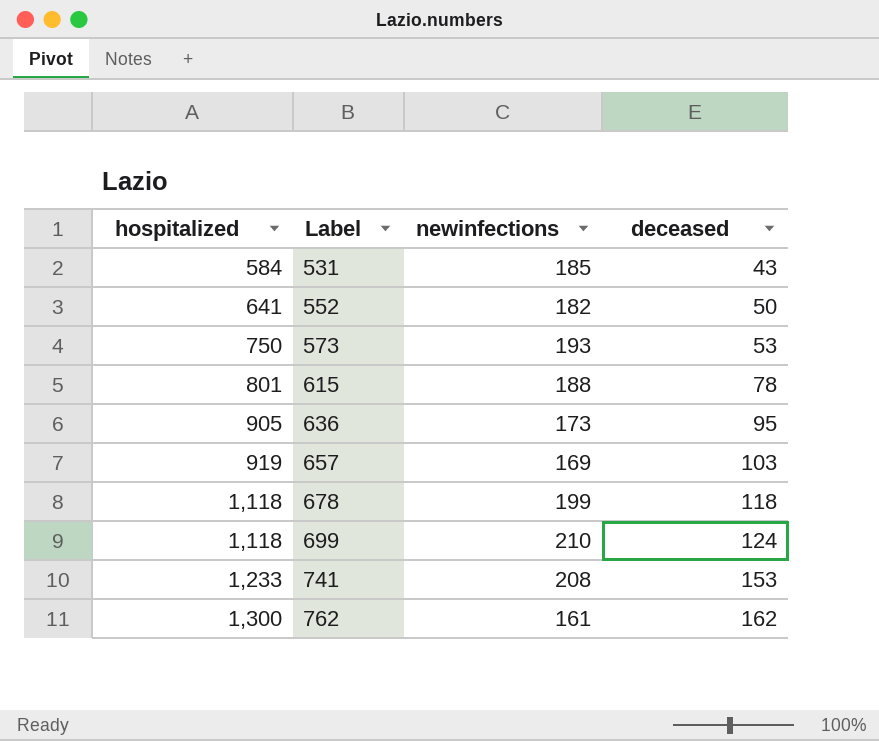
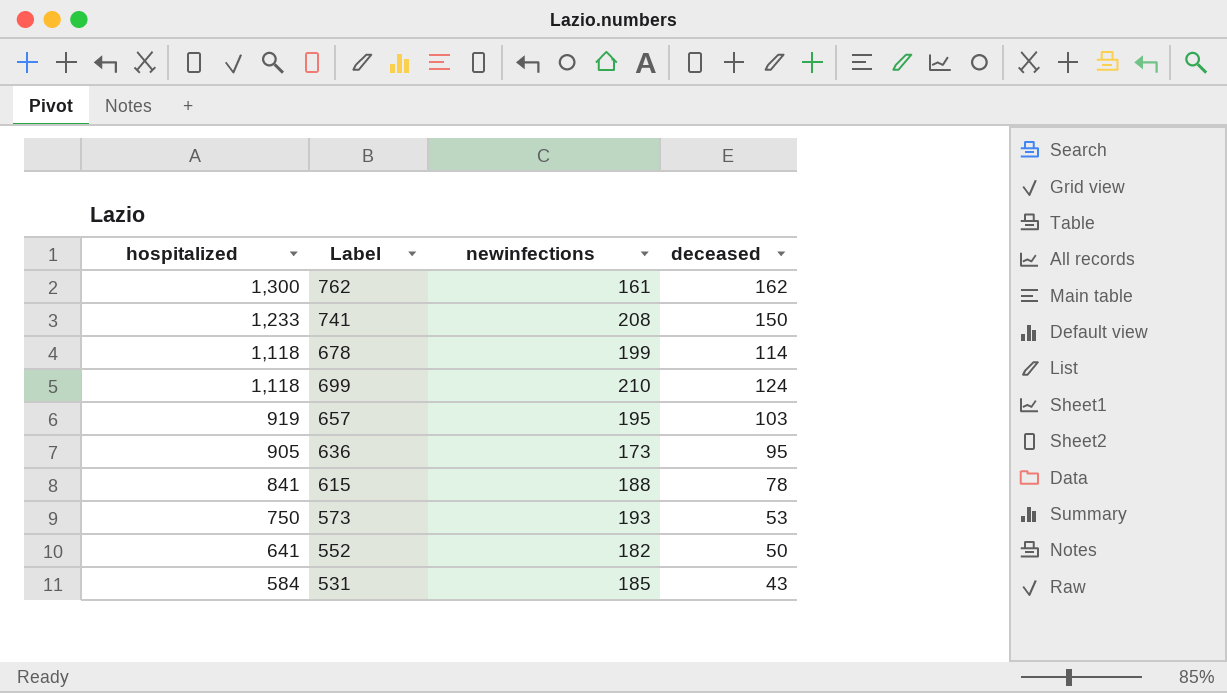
row order: hospitalized ascending -> hospitalized descending
741 | deceased: 153 -> 150
678 | deceased: 118 -> 114
657 | newinfections: 169 -> 195
615 | hospitalized: 801 -> 841

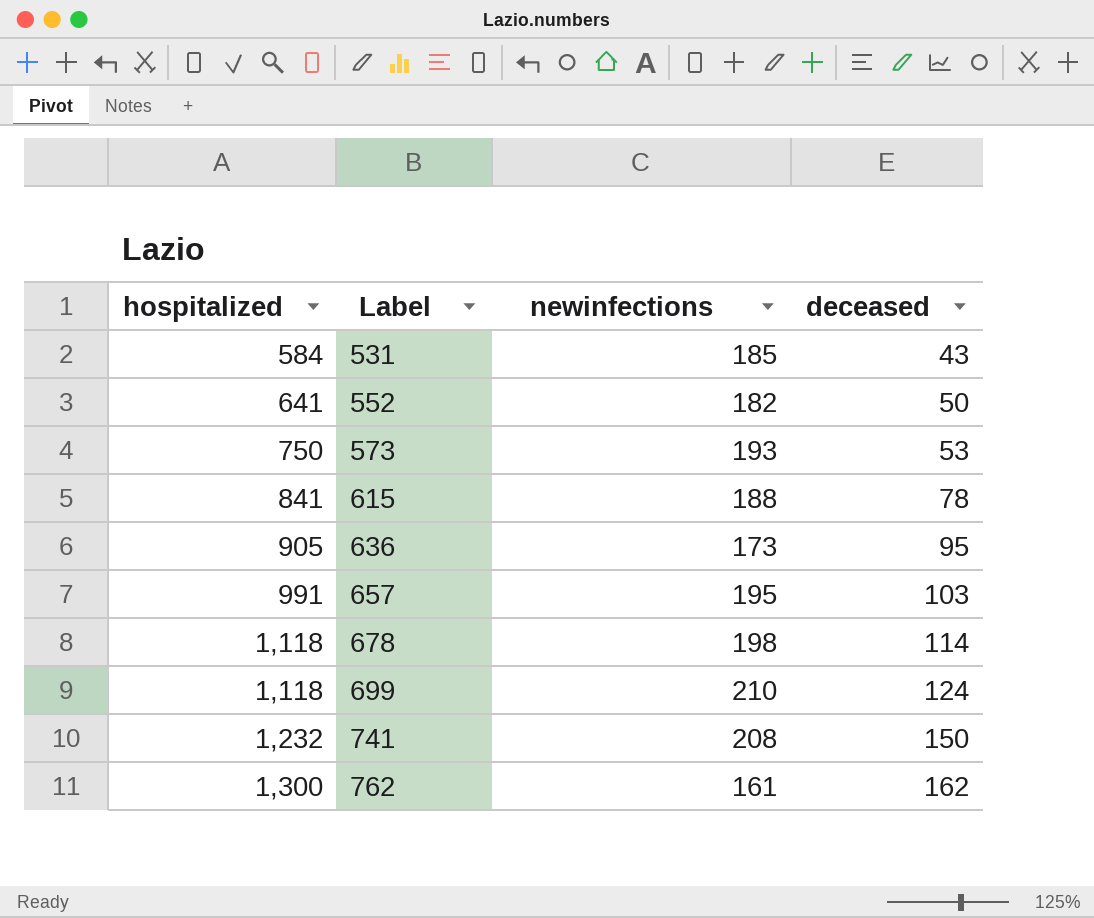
row order: hospitalized descending -> hospitalized ascending
657 | hospitalized: 919 -> 991
678 | newinfections: 199 -> 198
741 | hospitalized: 1,233 -> 1,232

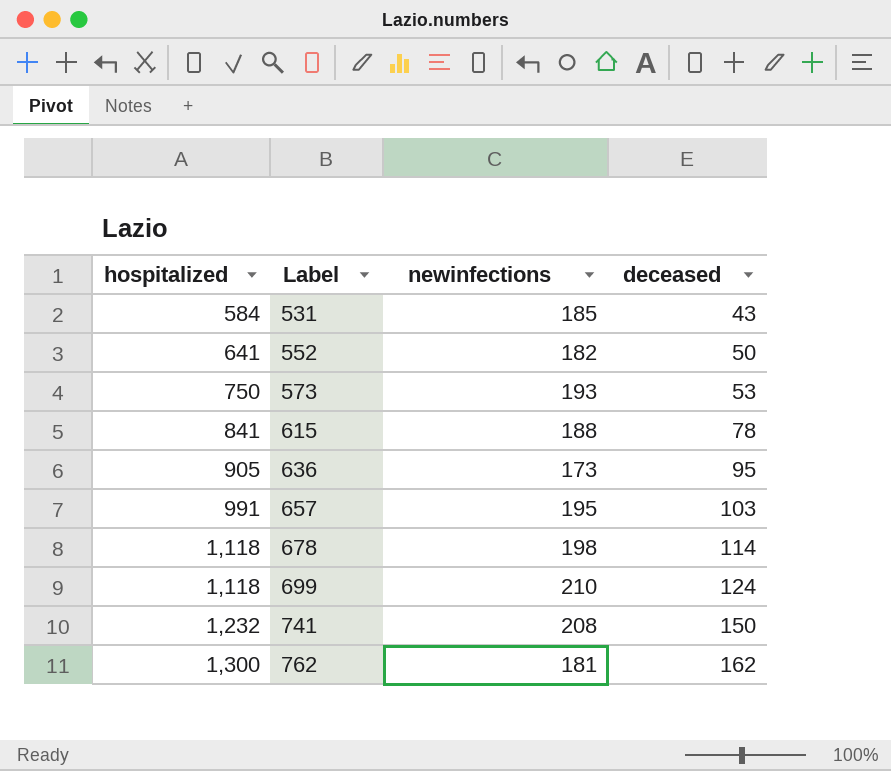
762 | newinfections: 161 -> 181

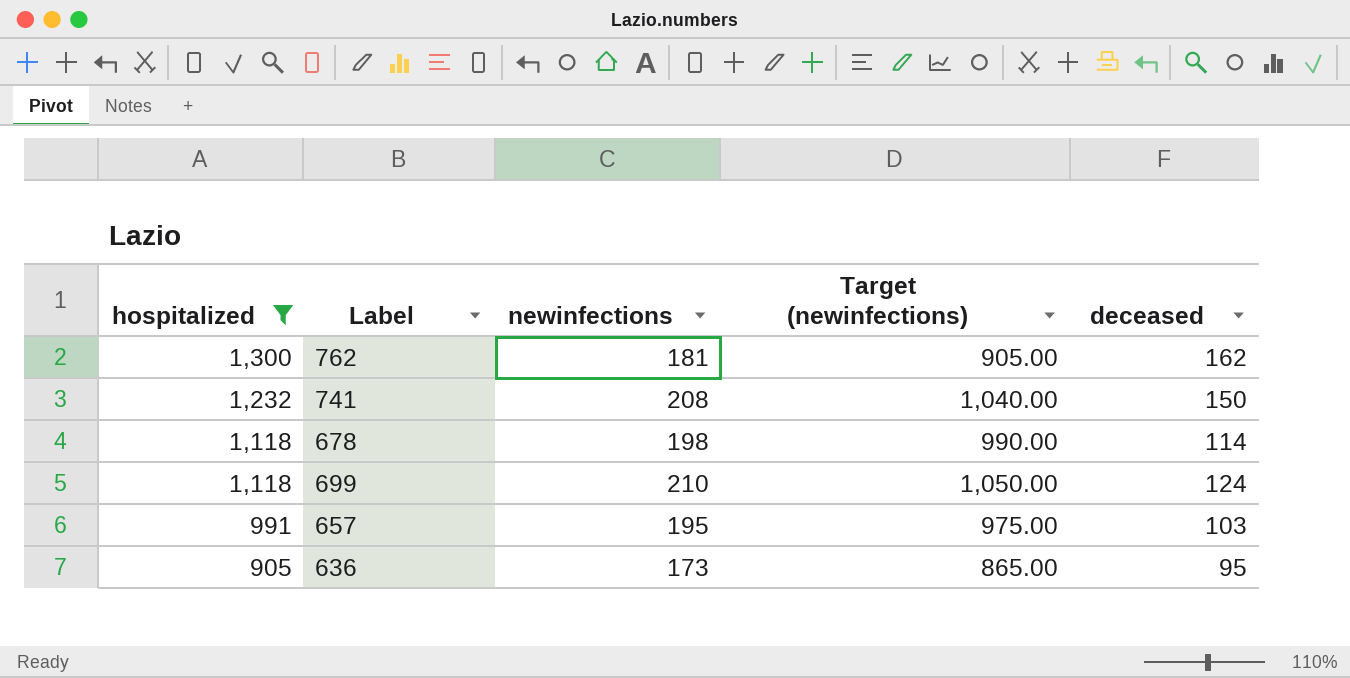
filter: none -> hospitalized >= 905
row order: hospitalized ascending -> hospitalized descending
column Target (newinfections) | formula: none -> [newinfections] * 5

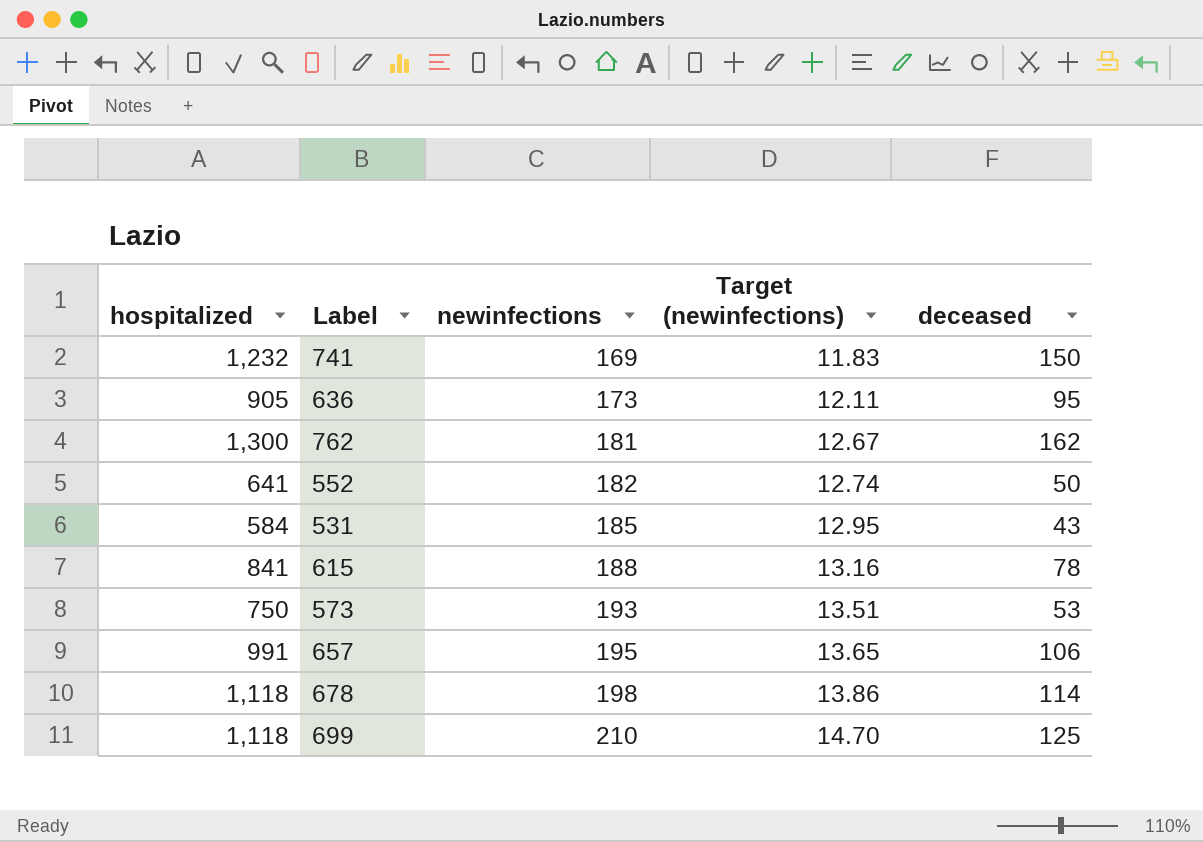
filter: hospitalized >= 905 -> none
row order: hospitalized descending -> newinfections ascending
column Target (newinfections) | formula: [newinfections] * 5 -> [newinfections] * 0.07
741 | newinfections: 208 -> 169
657 | deceased: 103 -> 106
699 | deceased: 124 -> 125

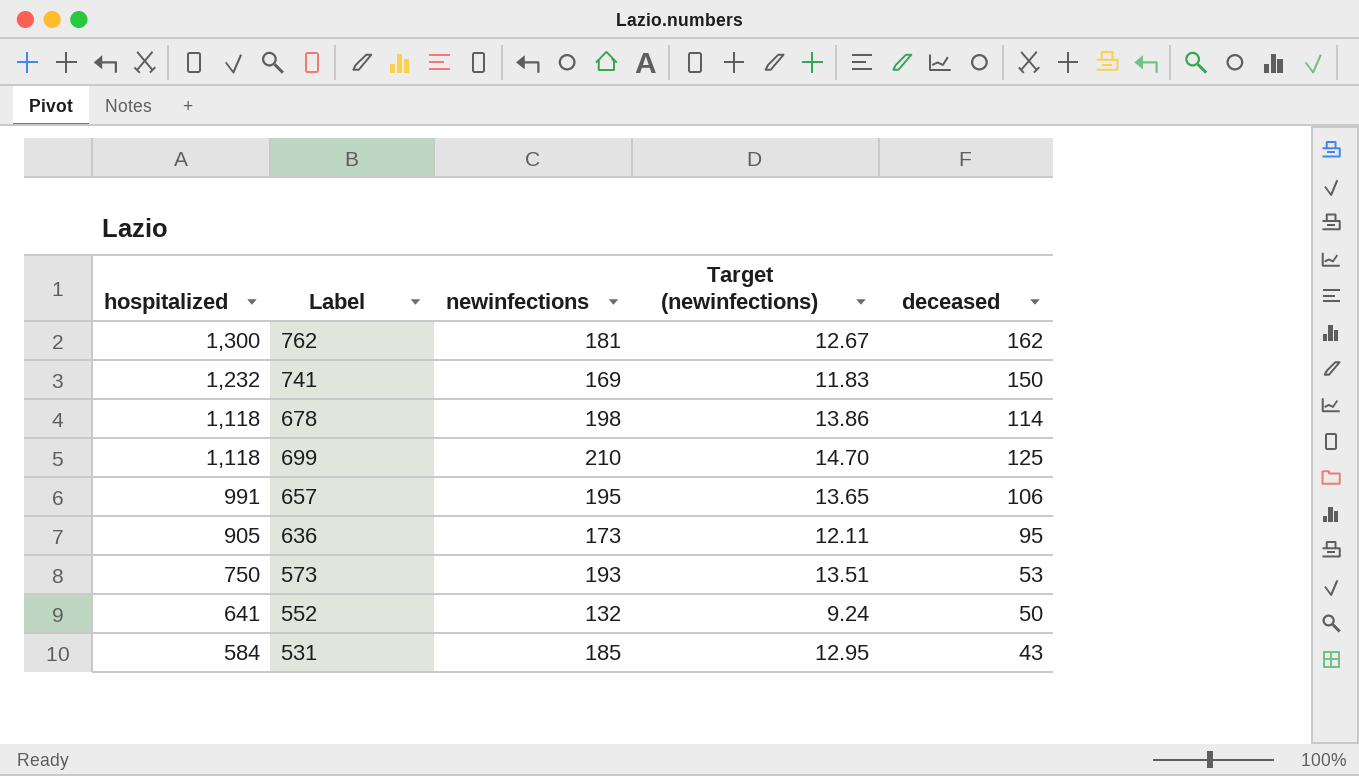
row order: newinfections ascending -> hospitalized descending
row 615: 841 | 188 | 13.16 | 78 -> none
552 | newinfections: 182 -> 132
552 | Target (newinfections): 12.74 -> 9.24

